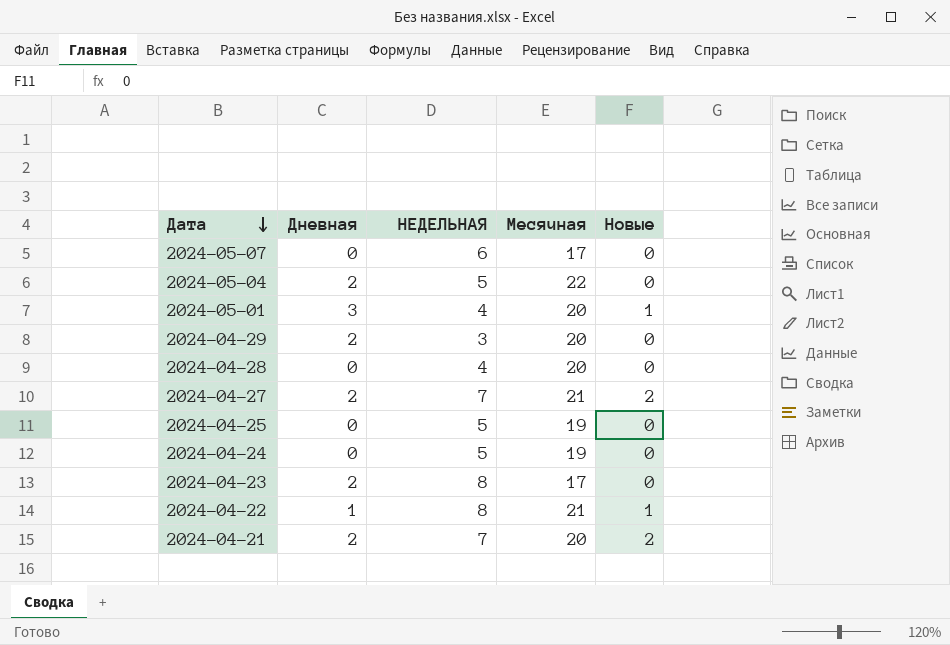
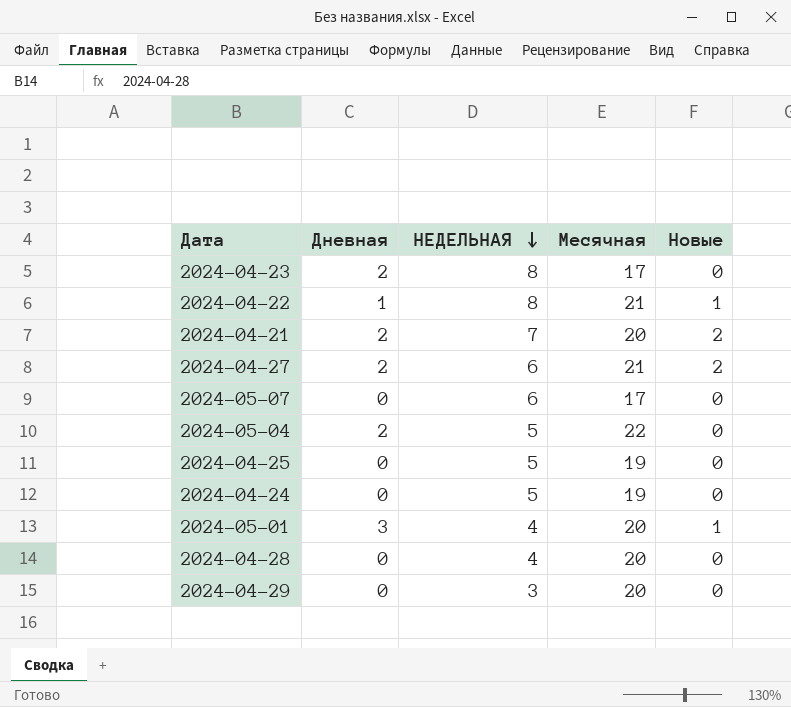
row order: Дата descending -> НЕДЕЛЬНАЯ descending
2024-04-27 | НЕДЕЛЬНАЯ: 7 -> 6
2024-04-29 | Дневная: 2 -> 0

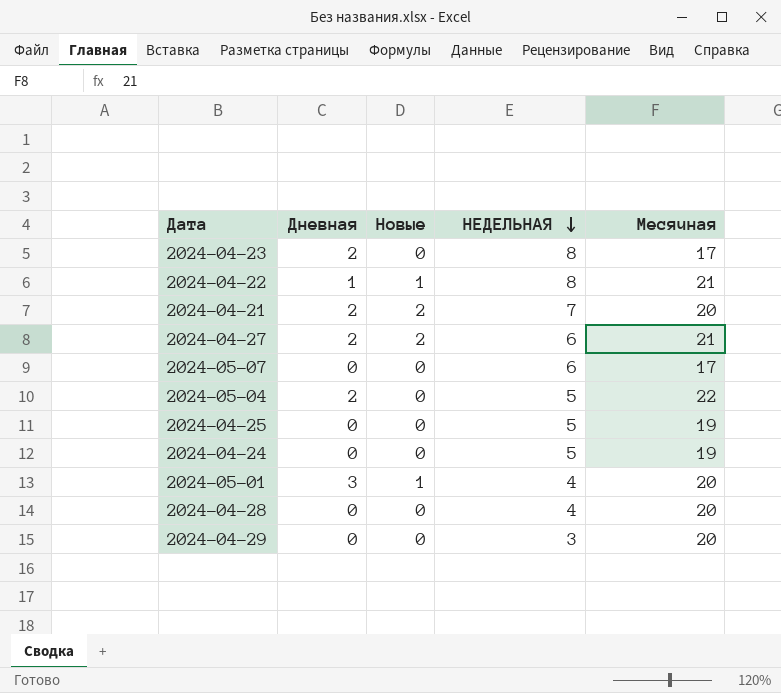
column Новые | position: 5 -> 3

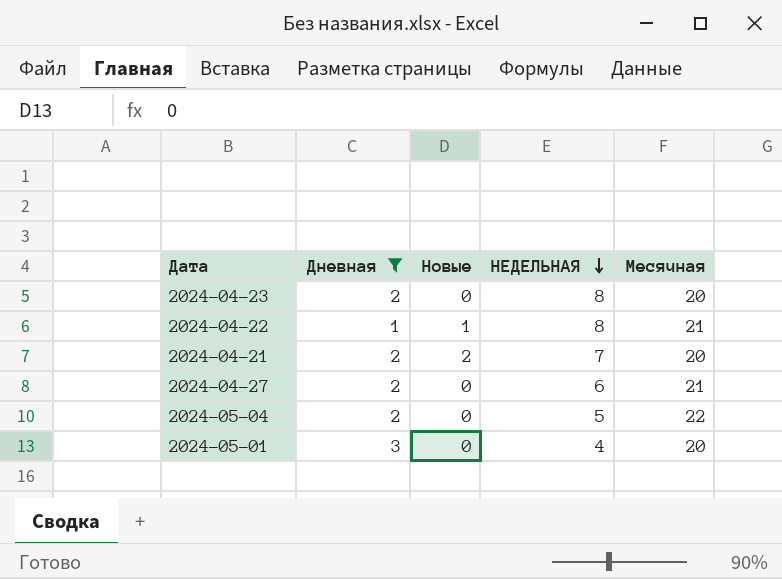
filter: none -> Дневная != 0
2024-04-23 | Месячная: 17 -> 20
2024-04-27 | Новые: 2 -> 0
2024-05-01 | Новые: 1 -> 0

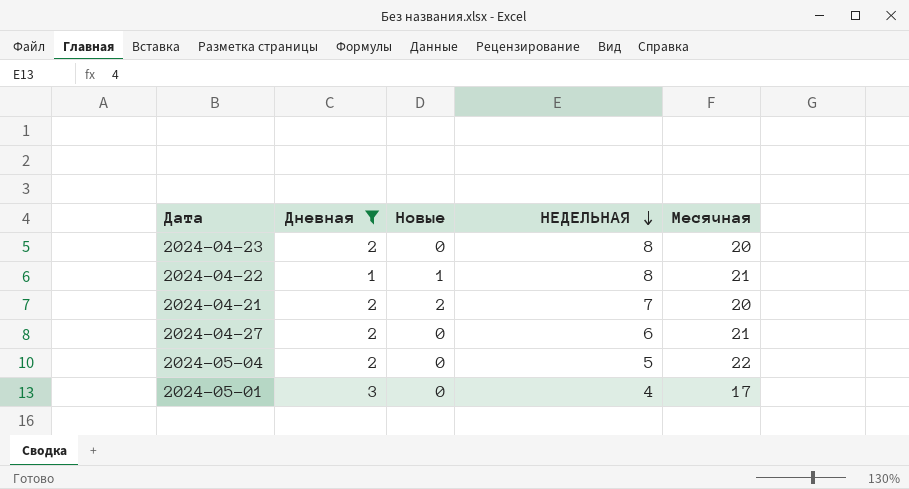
2024-05-01 | Месячная: 20 -> 17

